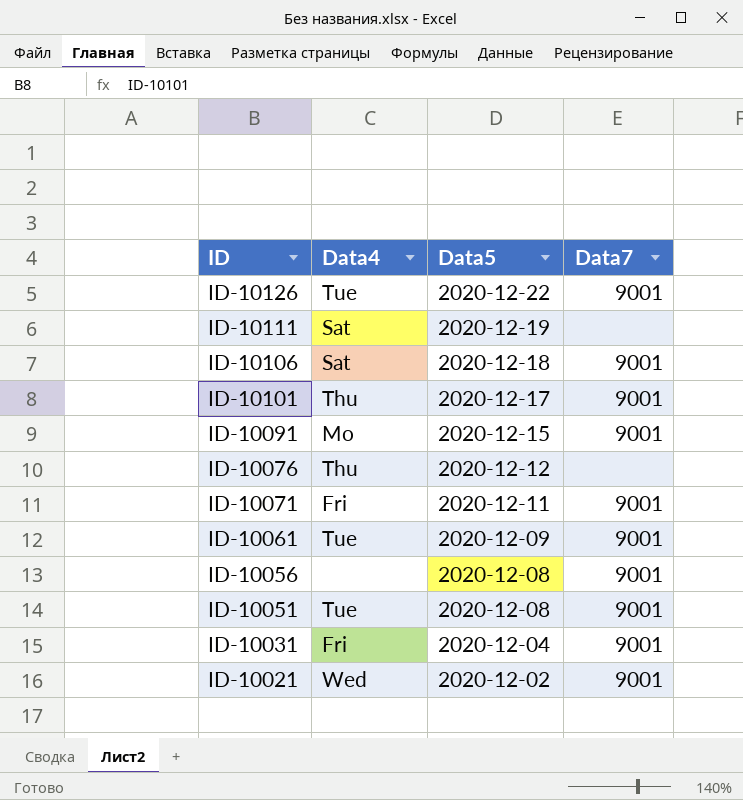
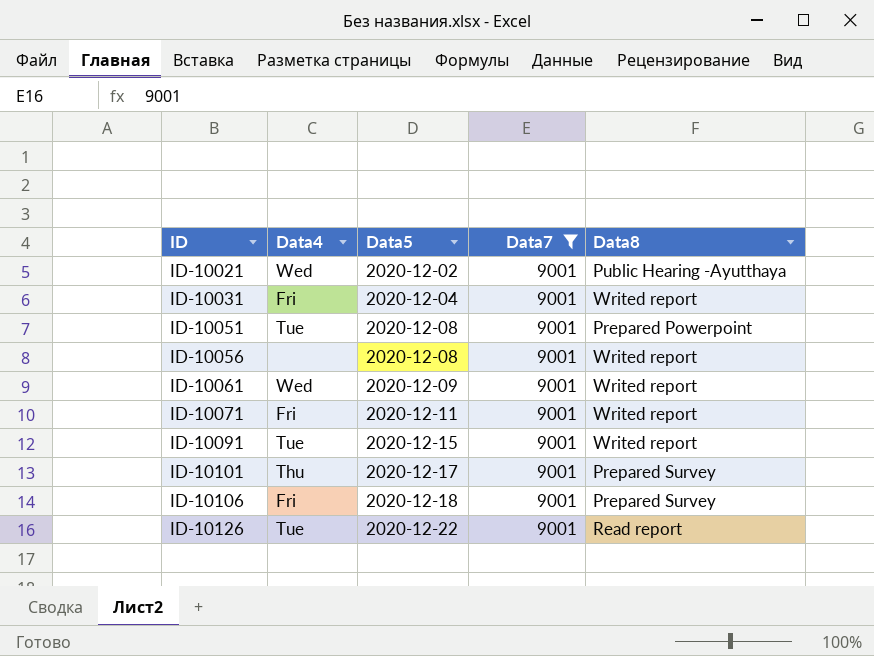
filter: none -> Data7 = 9001
row order: ID descending -> ID ascending
column Data8 | position: none -> 5
ID-10061 | Data4: Tue -> Wed
ID-10091 | Data4: Mo -> Tue
ID-10106 | Data4: Sat -> Fri

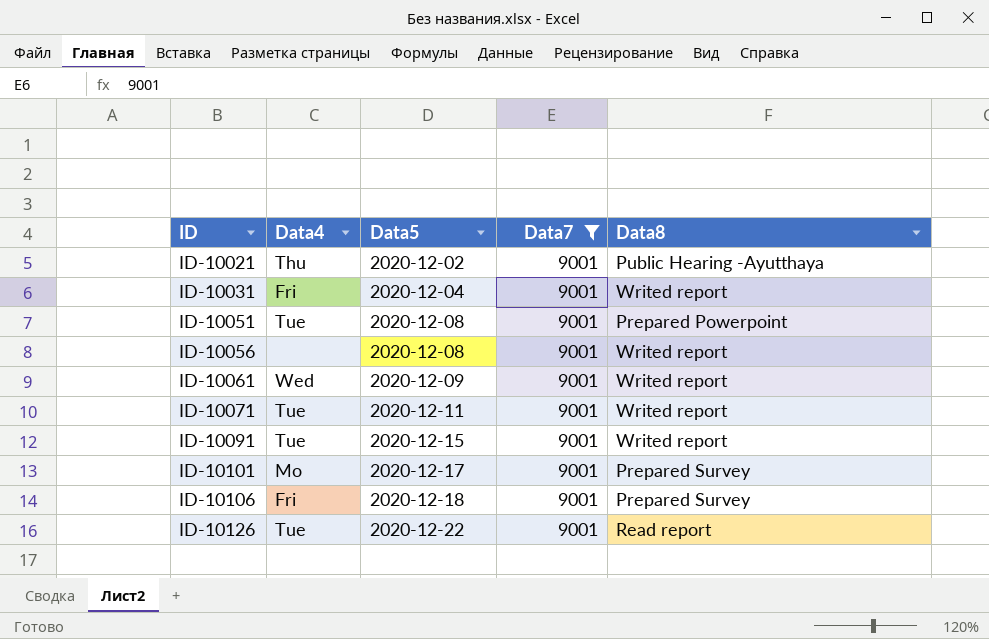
ID-10021 | Data4: Wed -> Thu
ID-10071 | Data4: Fri -> Tue
ID-10101 | Data4: Thu -> Mo

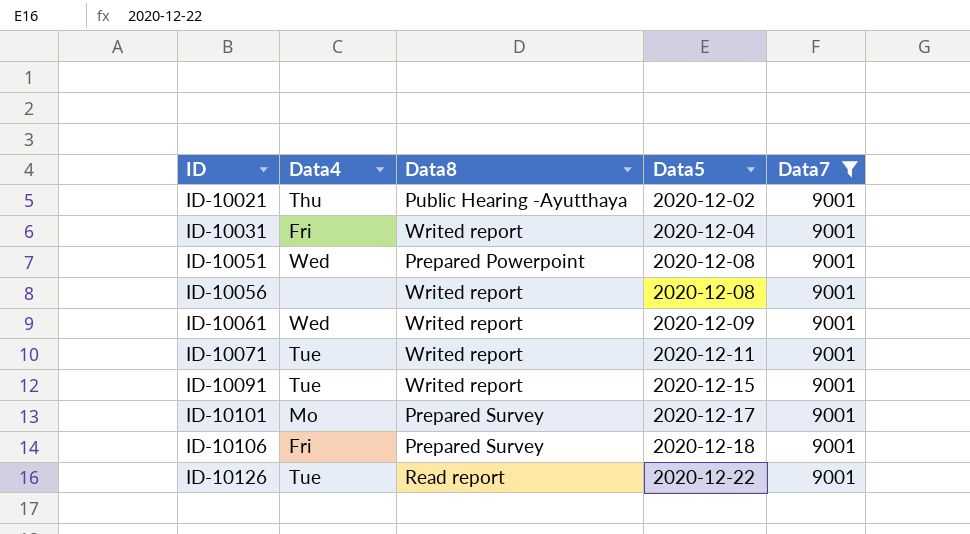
column Data8 | position: 5 -> 3
ID-10051 | Data4: Tue -> Wed

